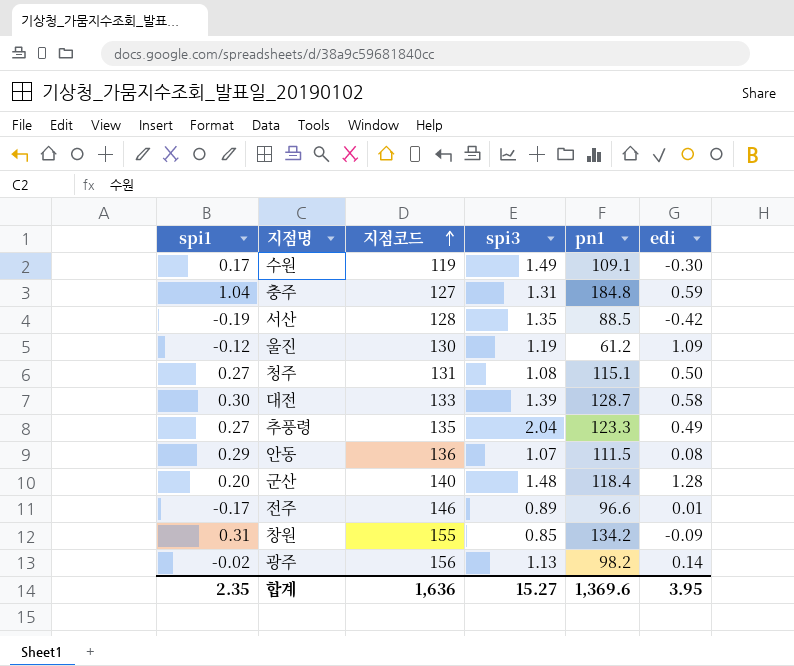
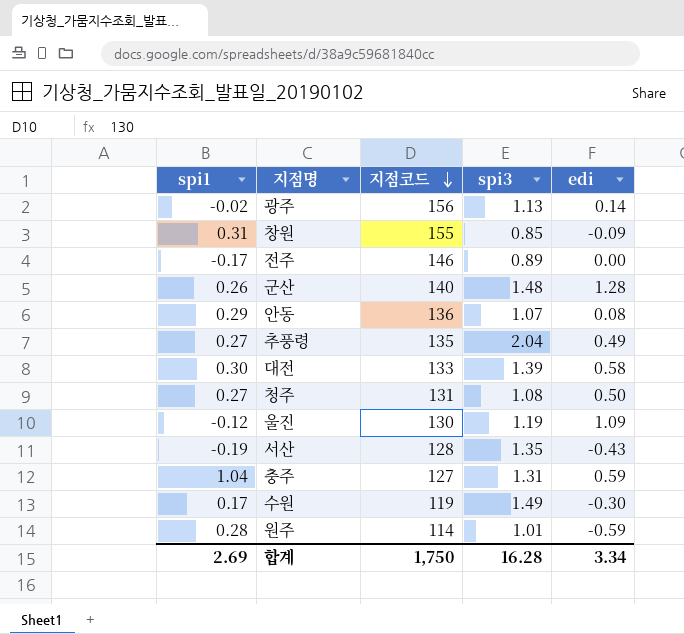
row order: 지점코드 ascending -> 지점코드 descending
column pn1 | position: 5 -> none
전주 | edi: 0.01 -> 0.00
군산 | spi1: 0.20 -> 0.26
서산 | edi: -0.42 -> -0.43
row 원주: none -> 0.28 | 114 | 1.01 | -0.59
합계 | spi1: 2.35 -> 2.69
합계 | 지점코드: 1,636 -> 1,750
합계 | spi3: 15.27 -> 16.28
합계 | edi: 3.95 -> 3.34

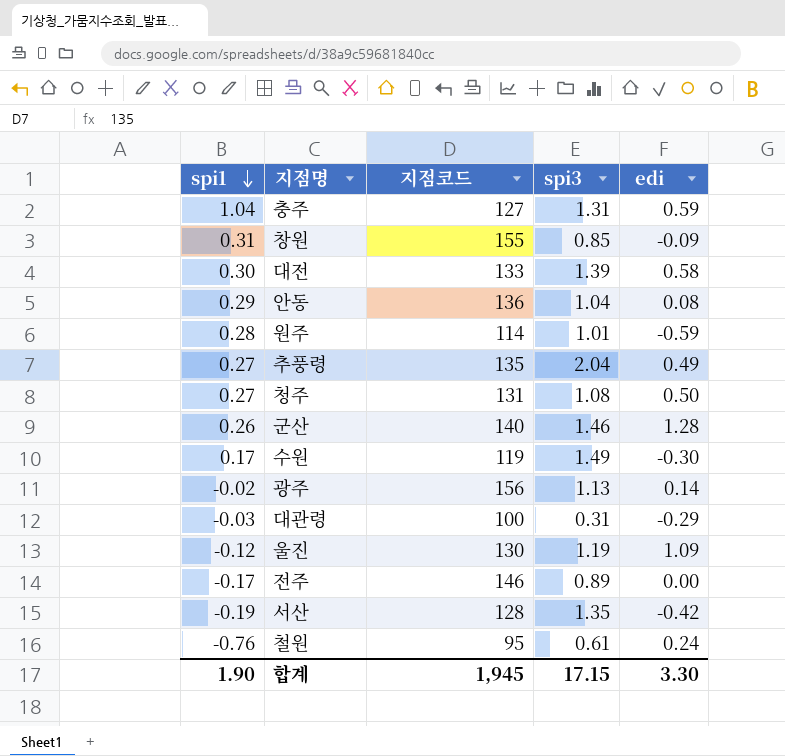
row order: 지점코드 descending -> spi1 descending
안동 | spi3: 1.07 -> 1.04
군산 | spi3: 1.48 -> 1.46
row 대관령: none -> -0.03 | 100 | 0.31 | -0.29
서산 | edi: -0.43 -> -0.42
row 철원: none -> -0.76 | 95 | 0.61 | 0.24
합계 | spi1: 2.69 -> 1.90
합계 | 지점코드: 1,750 -> 1,945
합계 | spi3: 16.28 -> 17.15
합계 | edi: 3.34 -> 3.30

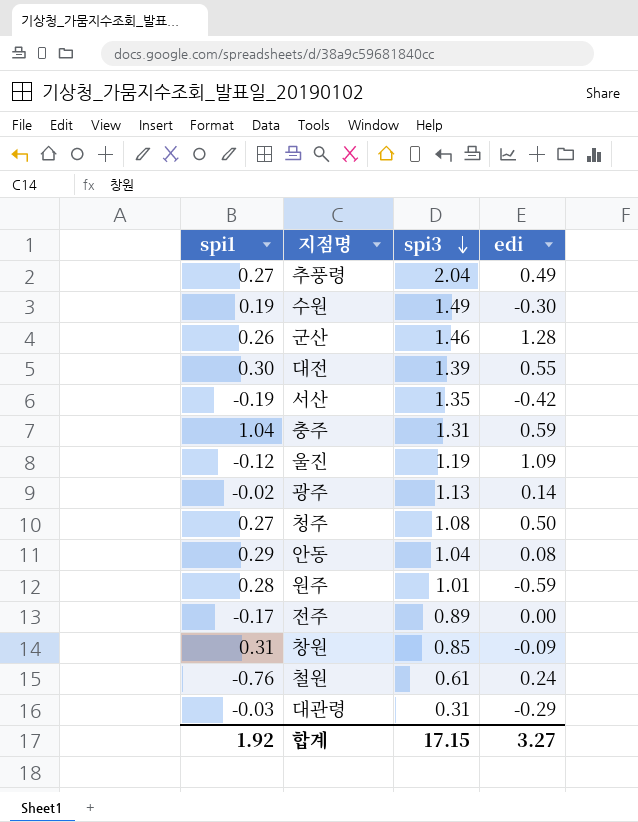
row order: spi1 descending -> spi3 descending
column 지점코드 | position: 3 -> none
수원 | spi1: 0.17 -> 0.19
대전 | edi: 0.58 -> 0.55
합계 | spi1: 1.90 -> 1.92
합계 | edi: 3.30 -> 3.27

